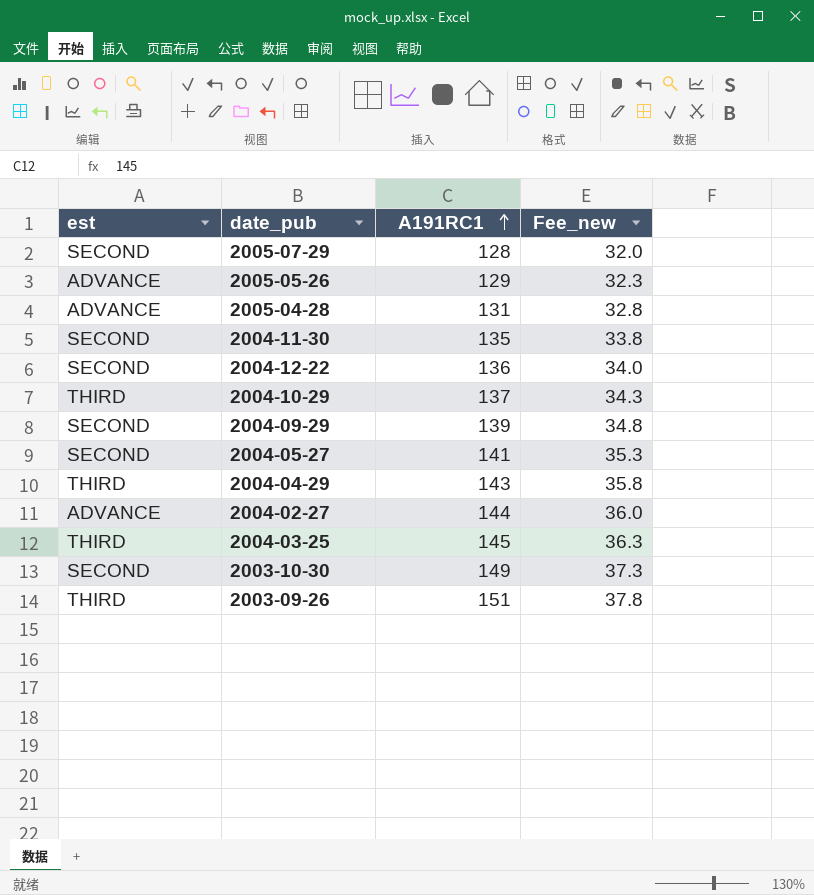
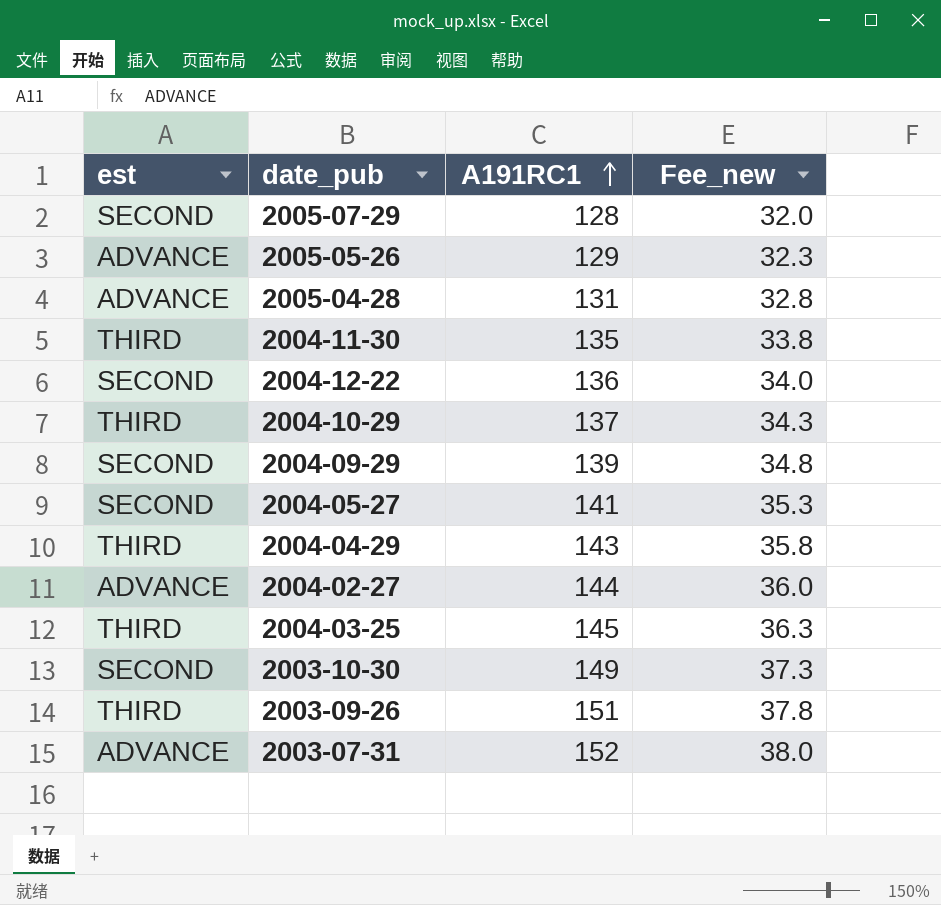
2004-11-30 | est: SECOND -> THIRD
row 2003-07-31: none -> ADVANCE | 152 | 38.0

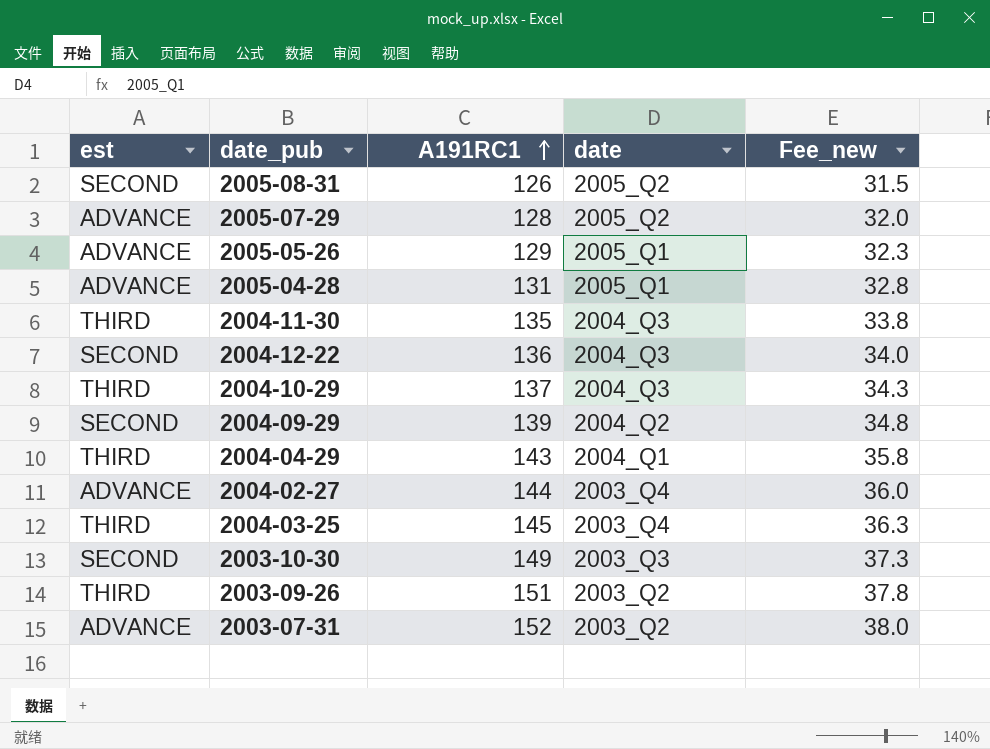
column date | position: none -> 4
row 2004-05-27: SECOND | 141 | 35.3 -> none
row 2005-08-31: none -> SECOND | 126 | 2005_Q2 | 31.5
2005-07-29 | est: SECOND -> ADVANCE

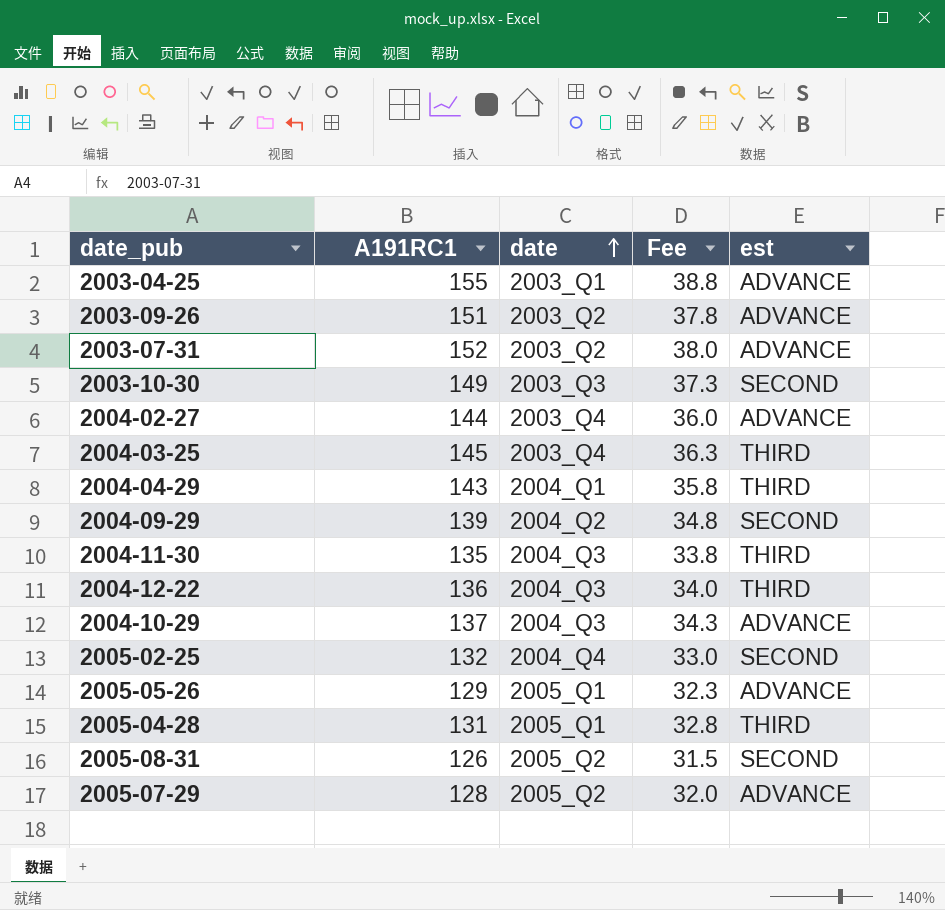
row order: A191RC1 ascending -> date ascending
column name: Fee_new -> Fee
column est | position: 1 -> 5
row 2003-04-25: none -> 155 | 2003_Q1 | 38.8 | ADVANCE
2003-09-26 | est: THIRD -> ADVANCE
2004-12-22 | est: SECOND -> THIRD
2004-10-29 | est: THIRD -> ADVANCE
row 2005-02-25: none -> 132 | 2004_Q4 | 33.0 | SECOND
2005-04-28 | est: ADVANCE -> THIRD

